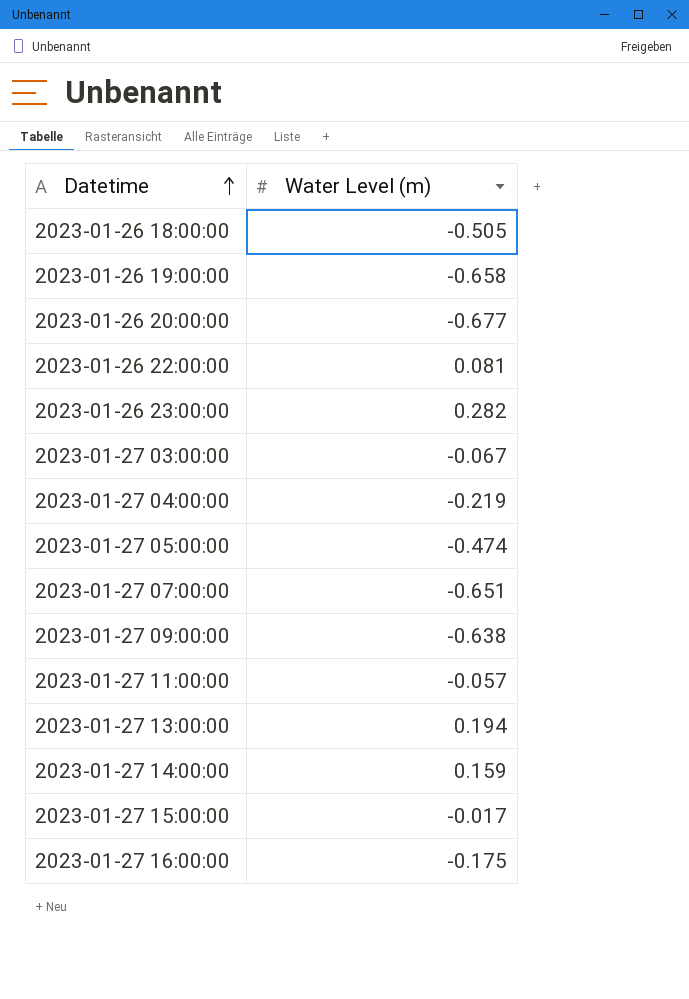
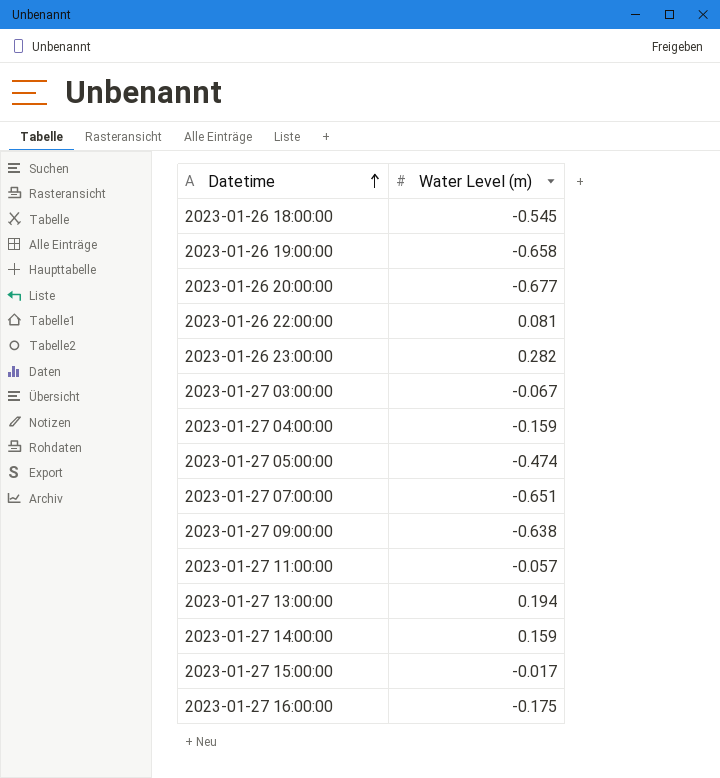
2023-01-26 18:00:00 | Water Level (m): -0.505 -> -0.545
2023-01-27 04:00:00 | Water Level (m): -0.219 -> -0.159

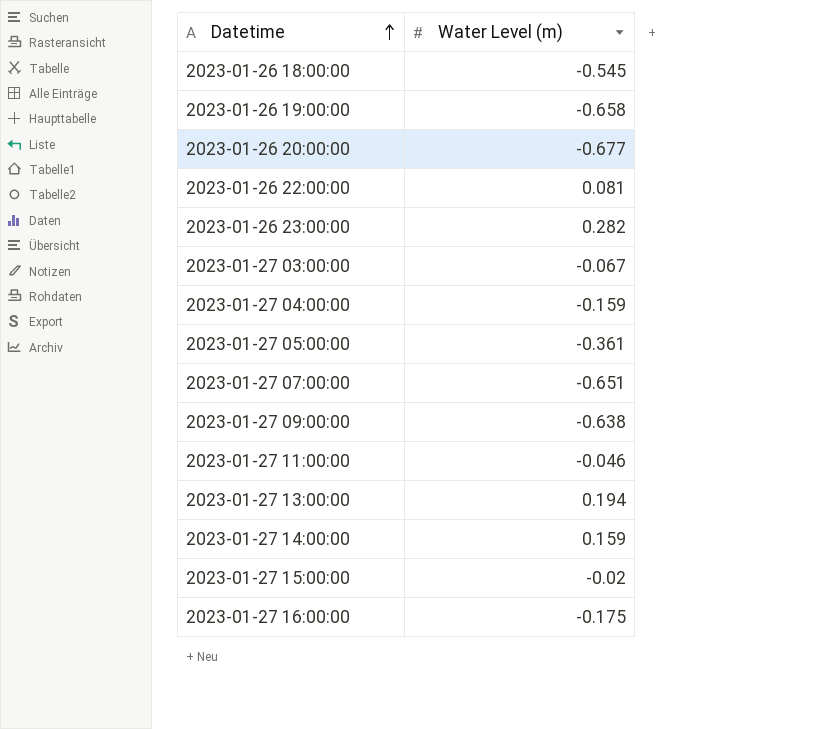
2023-01-27 05:00:00 | Water Level (m): -0.474 -> -0.361
2023-01-27 11:00:00 | Water Level (m): -0.057 -> -0.046
2023-01-27 15:00:00 | Water Level (m): -0.017 -> -0.02

